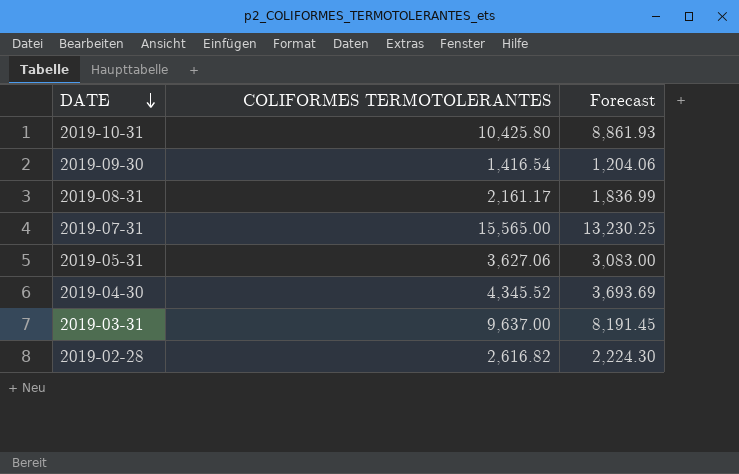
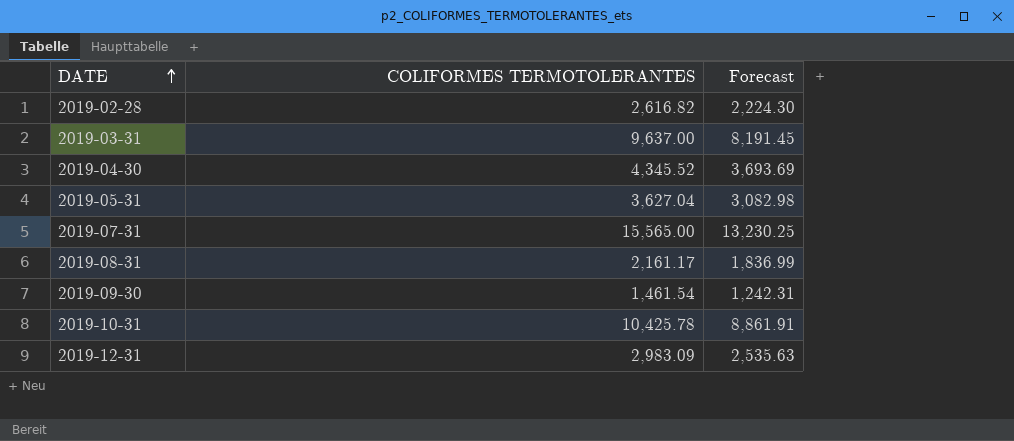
row order: DATE descending -> DATE ascending
2019-05-31 | COLIFORMES TERMOTOLERANTES: 3,627.06 -> 3,627.04
2019-05-31 | Forecast: 3,083.00 -> 3,082.98
2019-09-30 | COLIFORMES TERMOTOLERANTES: 1,416.54 -> 1,461.54
2019-09-30 | Forecast: 1,204.06 -> 1,242.31
2019-10-31 | COLIFORMES TERMOTOLERANTES: 10,425.80 -> 10,425.78
2019-10-31 | Forecast: 8,861.93 -> 8,861.91
row 2019-12-31: none -> 2,983.09 | 2,535.63

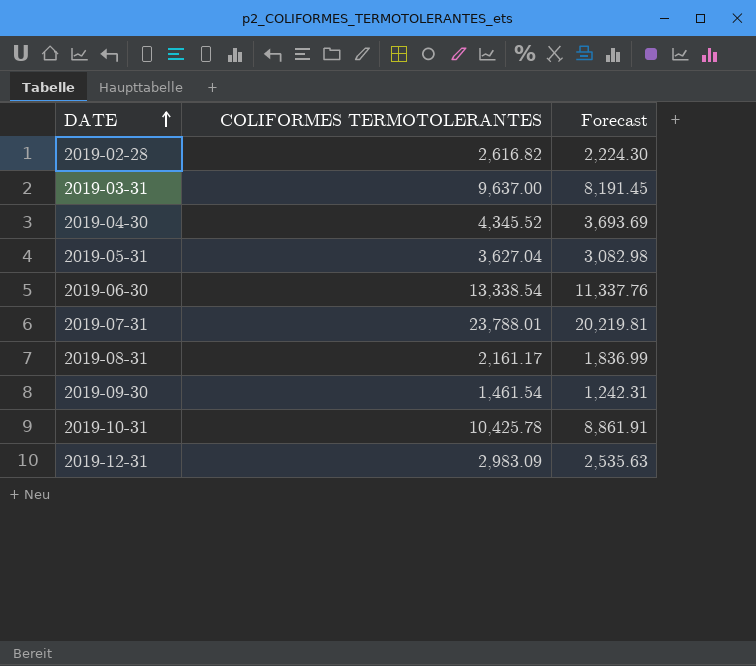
row 2019-06-30: none -> 13,338.54 | 11,337.76
2019-07-31 | COLIFORMES TERMOTOLERANTES: 15,565.00 -> 23,788.01
2019-07-31 | Forecast: 13,230.25 -> 20,219.81

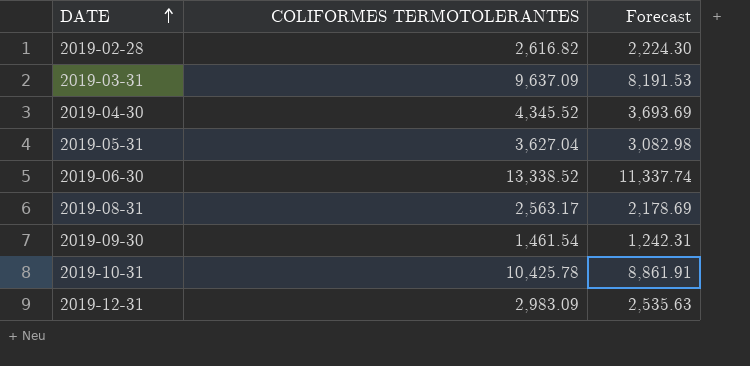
row 2019-07-31: 23,788.01 | 20,219.81 -> none
2019-03-31 | COLIFORMES TERMOTOLERANTES: 9,637.00 -> 9,637.09
2019-03-31 | Forecast: 8,191.45 -> 8,191.53
2019-06-30 | COLIFORMES TERMOTOLERANTES: 13,338.54 -> 13,338.52
2019-06-30 | Forecast: 11,337.76 -> 11,337.74
2019-08-31 | COLIFORMES TERMOTOLERANTES: 2,161.17 -> 2,563.17
2019-08-31 | Forecast: 1,836.99 -> 2,178.69

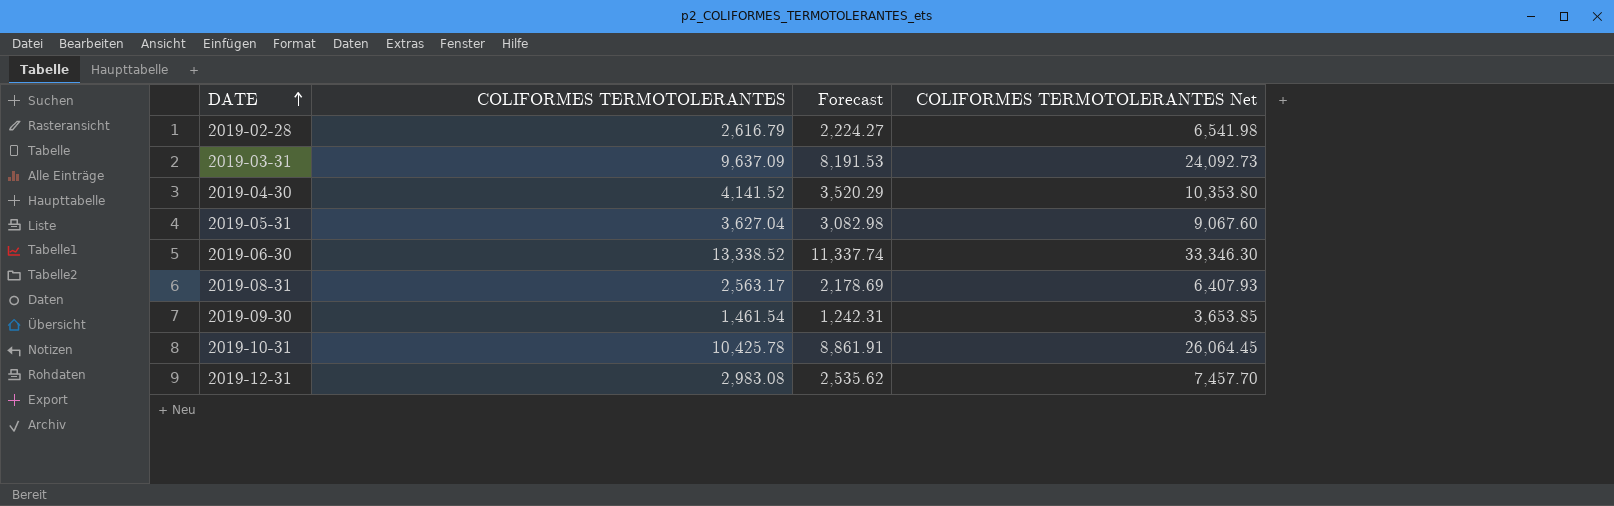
column COLIFORMES TERMOTOLERANTES Net | formula: none -> [COLIFORMES TERMOTOLERANTES] * 2.5
2019-02-28 | COLIFORMES TERMOTOLERANTES: 2,616.82 -> 2,616.79
2019-02-28 | Forecast: 2,224.30 -> 2,224.27
2019-04-30 | COLIFORMES TERMOTOLERANTES: 4,345.52 -> 4,141.52
2019-04-30 | Forecast: 3,693.69 -> 3,520.29
2019-12-31 | COLIFORMES TERMOTOLERANTES: 2,983.09 -> 2,983.08
2019-12-31 | Forecast: 2,535.63 -> 2,535.62

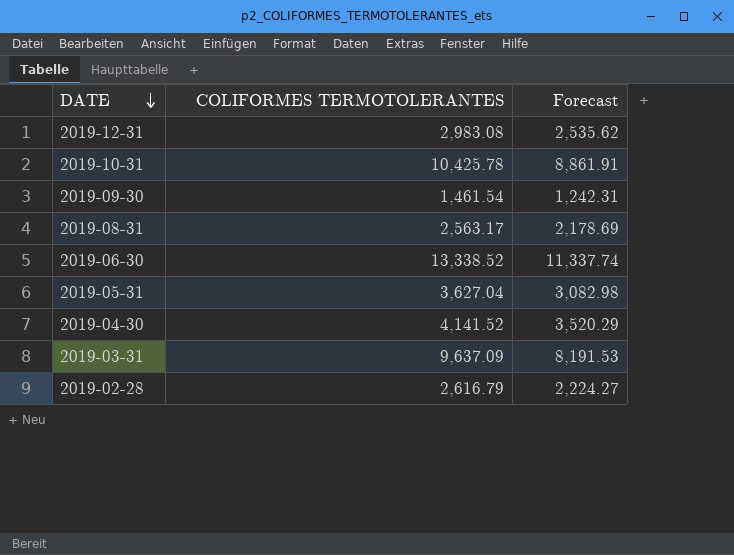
row order: DATE ascending -> DATE descending
column COLIFORMES TERMOTOLERANTES Net | formula: [COLIFORMES TERMOTOLERANTES] * 2.5 -> none

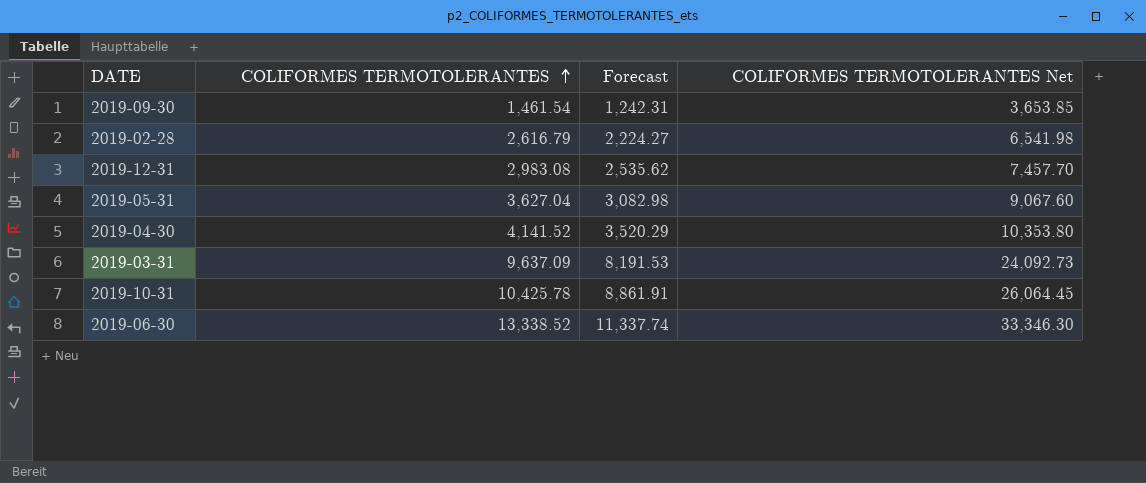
row order: DATE descending -> COLIFORMES TERMOTOLERANTES ascending
column COLIFORMES TERMOTOLERANTES Net | formula: none -> [COLIFORMES TERMOTOLERANTES] * 2.5
row 2019-08-31: 2,563.17 | 2,178.69 -> none

